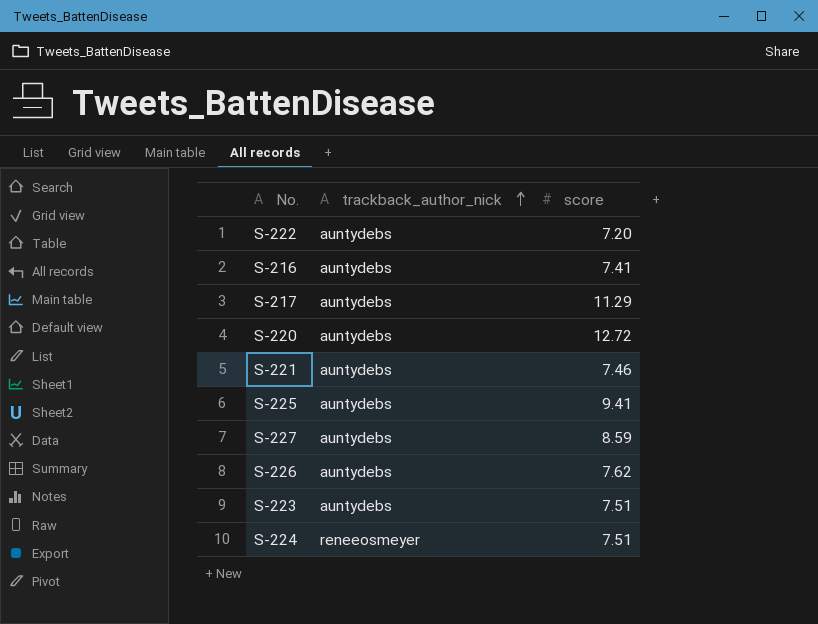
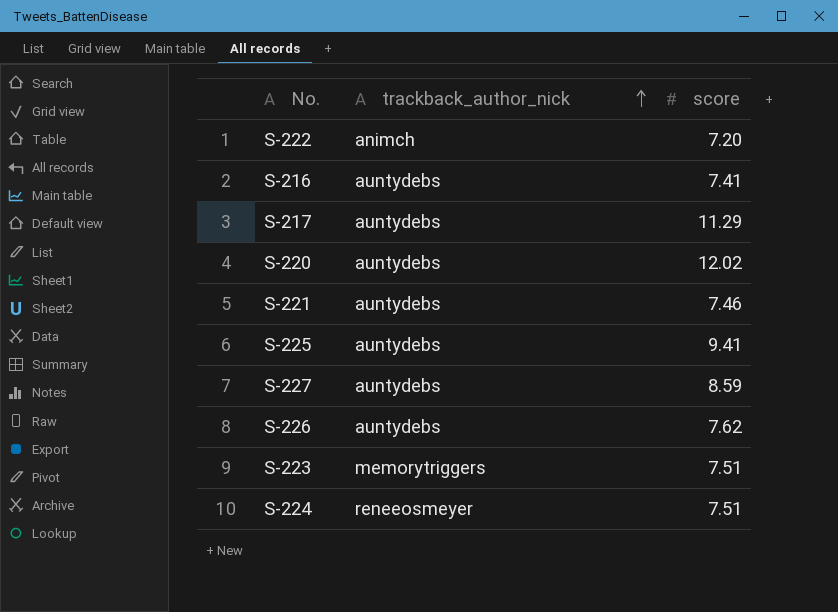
S-222 | trackback_author_nick: auntydebs -> animch
S-220 | score: 12.72 -> 12.02
S-223 | trackback_author_nick: auntydebs -> memorytriggers

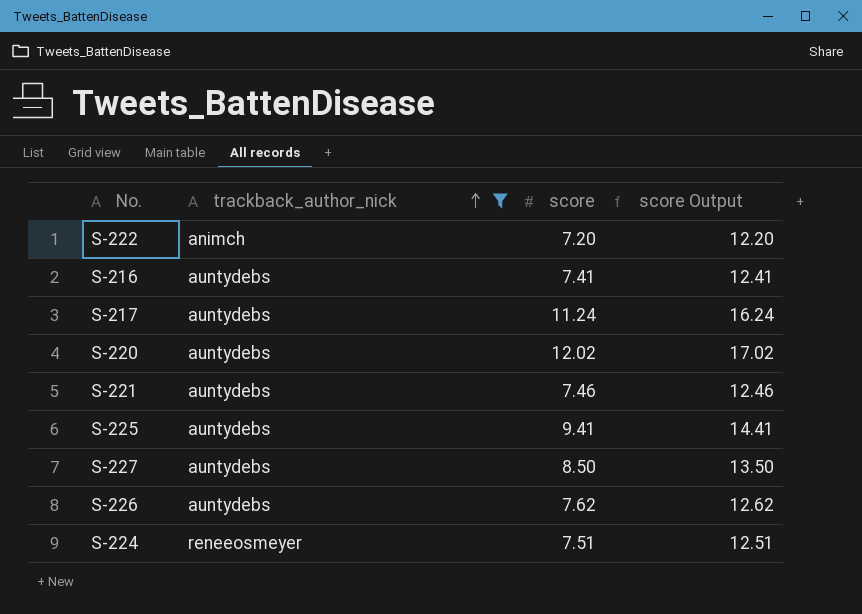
filter: none -> trackback_author_nick != memorytriggers
column score Output | formula: none -> [score] + 5
S-217 | score: 11.29 -> 11.24
S-227 | score: 8.59 -> 8.50

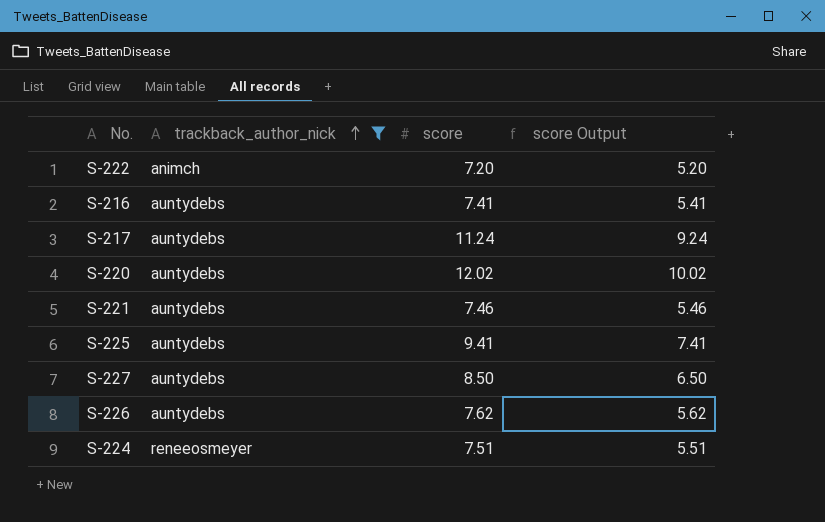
column score Output | formula: [score] + 5 -> [score] - 2

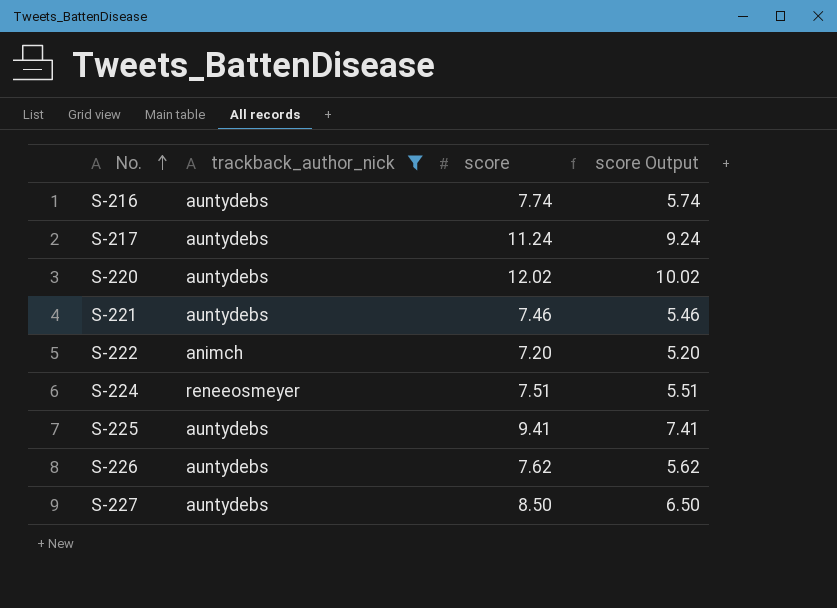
row order: trackback_author_nick ascending -> No. ascending
S-216 | score: 7.41 -> 7.74
S-216 | score Output: 5.41 -> 5.74

